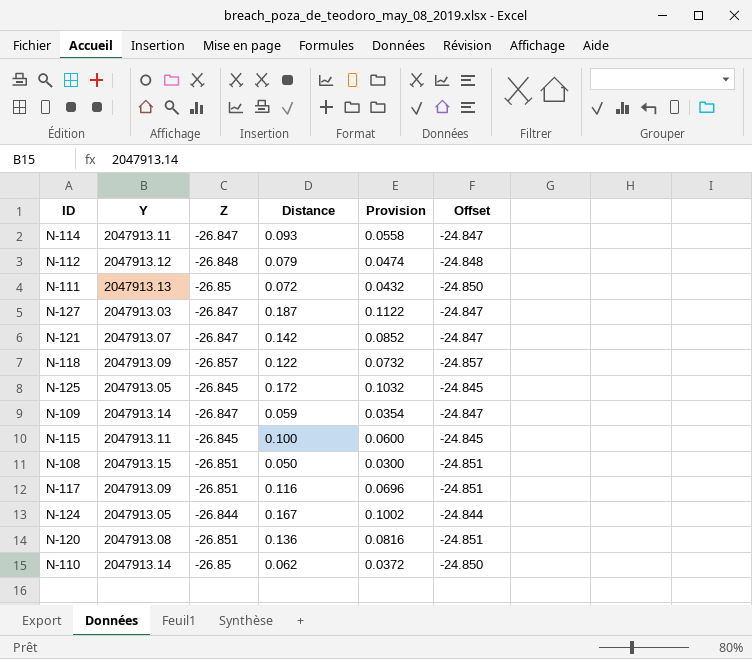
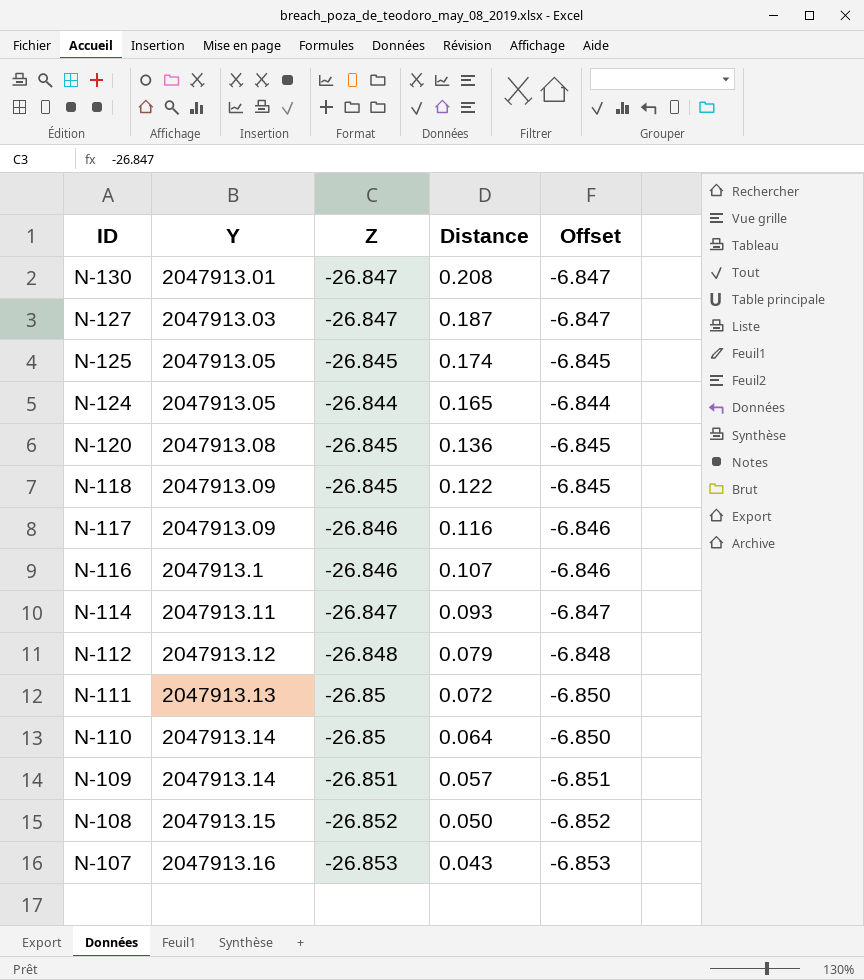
row order: none -> ID descending
column Provision | formula: [Distance] * 0.6 -> none
column Offset | formula: [Z] + 2 -> [Z] + 20
row N-121: 2047913.07 | -26.847 | 0.142 | 0.0852 | -24.847 -> none
row N-115: 2047913.11 | -26.845 | 0.100 | 0.0600 | -24.845 -> none
row N-130: none -> 2047913.01 | -26.847 | 0.208 | -6.847
N-125 | Distance: 0.172 -> 0.174
N-124 | Distance: 0.167 -> 0.165
N-120 | Z: -26.851 -> -26.845
N-118 | Z: -26.857 -> -26.845
N-117 | Z: -26.851 -> -26.846
row N-116: none -> 2047913.1 | -26.846 | 0.107 | -6.846
N-110 | Distance: 0.062 -> 0.064
N-109 | Z: -26.847 -> -26.851
N-109 | Distance: 0.059 -> 0.057
N-108 | Z: -26.851 -> -26.852
row N-107: none -> 2047913.16 | -26.853 | 0.043 | -6.853

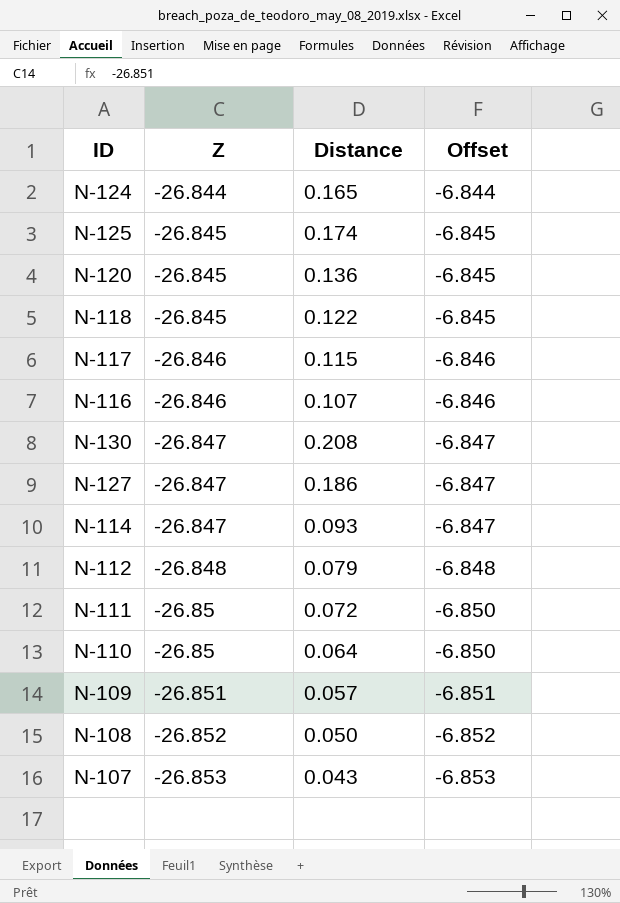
row order: ID descending -> Z descending
column Y | position: 2 -> none
N-117 | Distance: 0.116 -> 0.115
N-127 | Distance: 0.187 -> 0.186

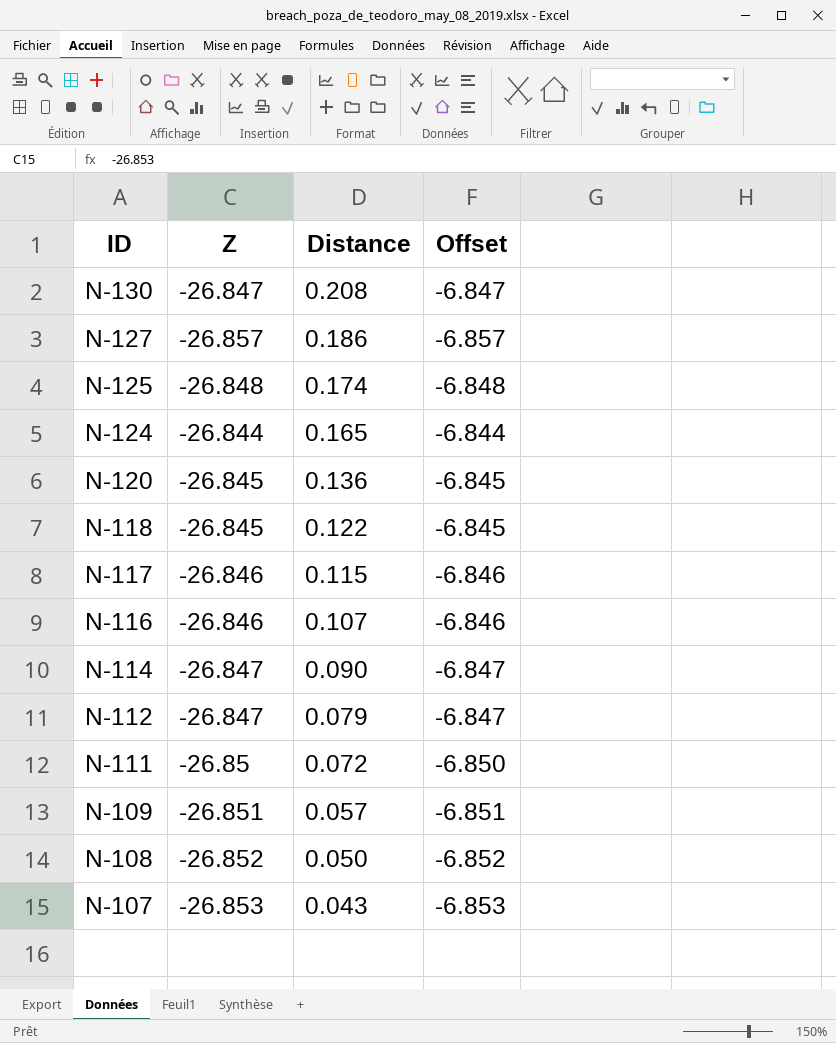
row order: Z descending -> ID descending
row N-110: -26.85 | 0.064 | -6.850 -> none
N-127 | Z: -26.847 -> -26.857
N-127 | Offset: -6.847 -> -6.857
N-125 | Z: -26.845 -> -26.848
N-125 | Offset: -6.845 -> -6.848
N-114 | Distance: 0.093 -> 0.090
N-112 | Z: -26.848 -> -26.847
N-112 | Offset: -6.848 -> -6.847

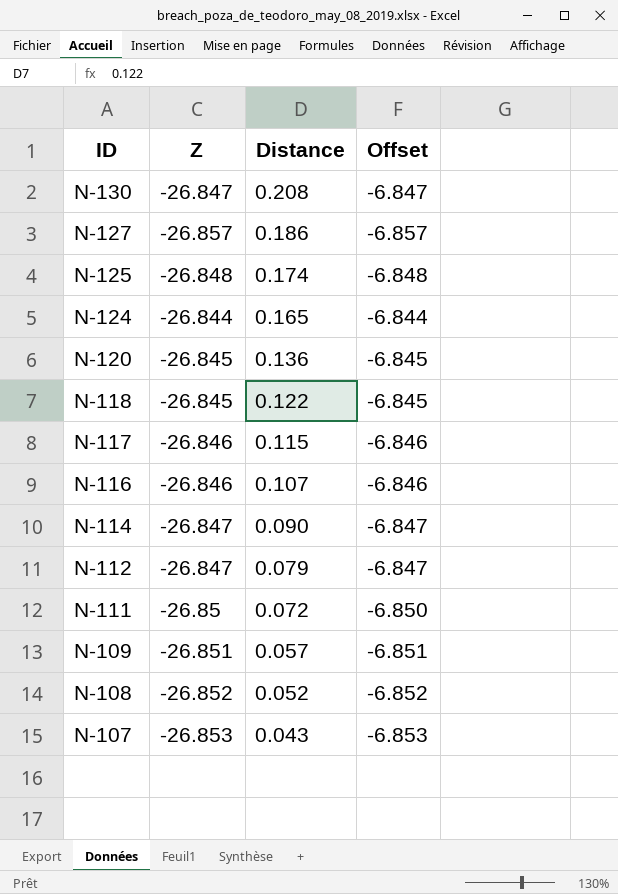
N-108 | Distance: 0.050 -> 0.052

